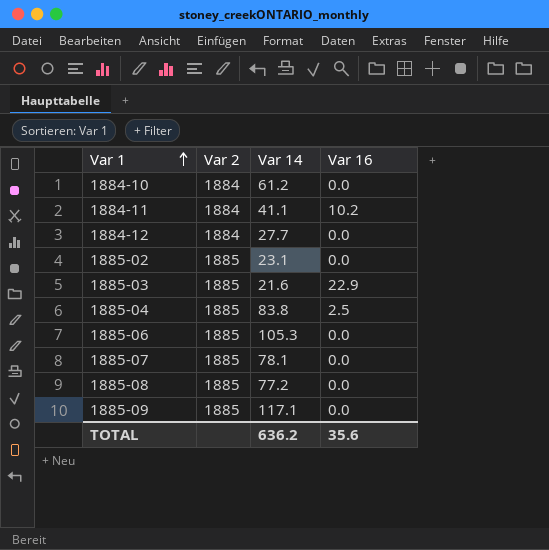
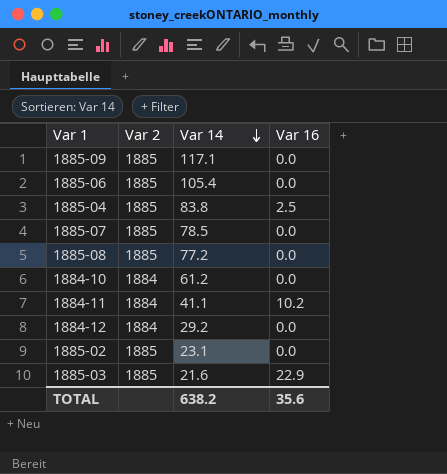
row order: Var 1 ascending -> Var 14 descending
1885-06 | Var 14: 105.3 -> 105.4
1885-07 | Var 14: 78.1 -> 78.5
1884-12 | Var 14: 27.7 -> 29.2
TOTAL | Var 14: 636.2 -> 638.2

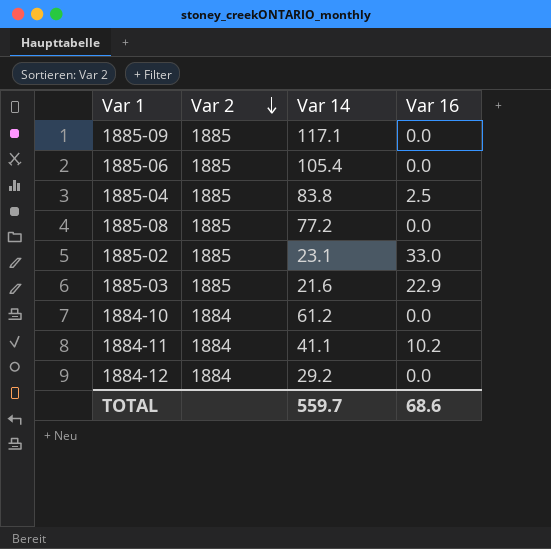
row order: Var 14 descending -> Var 2 descending
row 1885-07: 1885 | 78.5 | 0.0 -> none
1885-02 | Var 16: 0.0 -> 33.0
TOTAL | Var 14: 638.2 -> 559.7
TOTAL | Var 16: 35.6 -> 68.6

